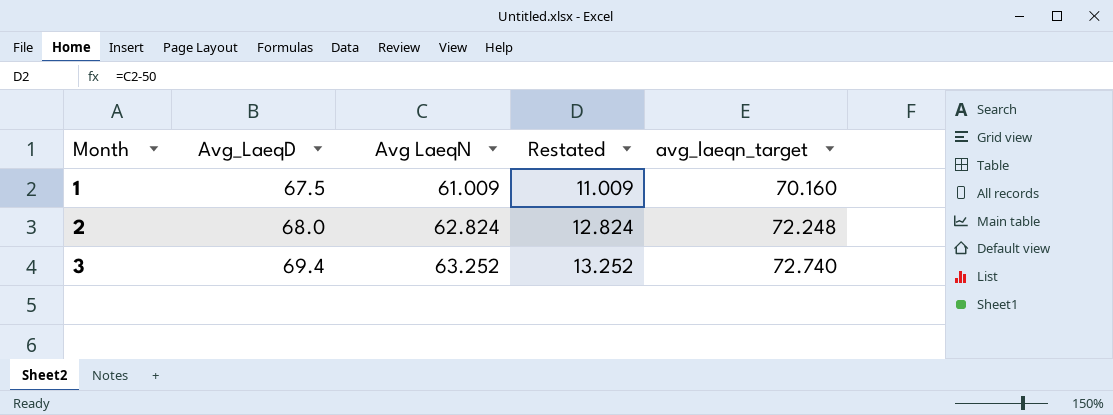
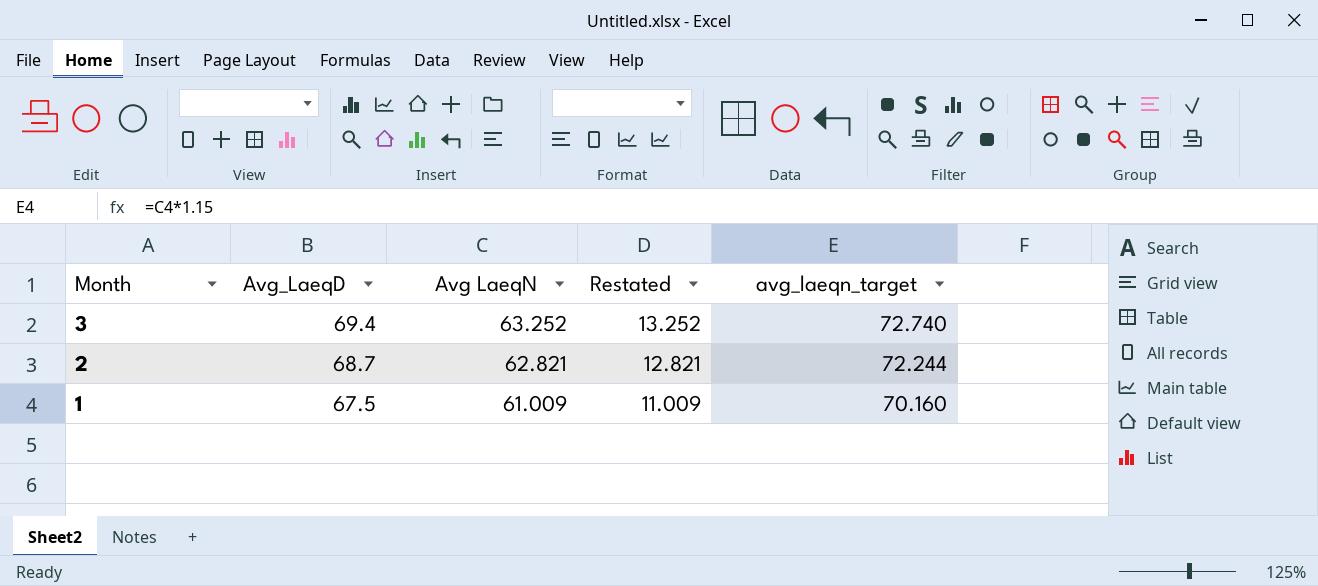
row order: Month ascending -> Month descending
2 | Avg_LaeqD: 68.0 -> 68.7
2 | Avg LaeqN: 62.824 -> 62.821
2 | Restated: 12.824 -> 12.821
2 | avg_laeqn_target: 72.248 -> 72.244

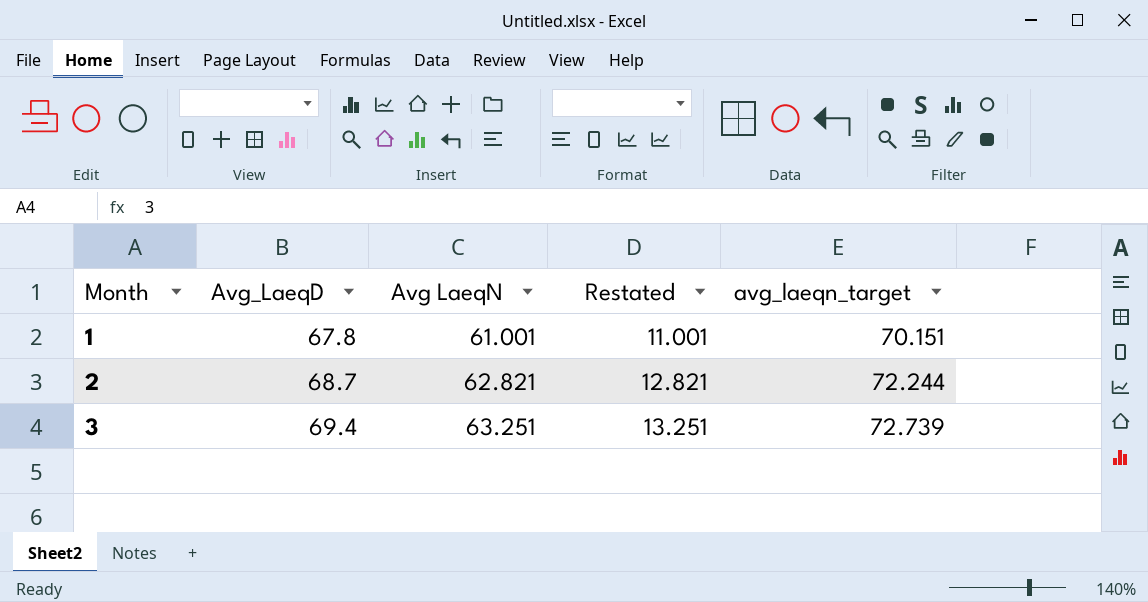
row order: Month descending -> Month ascending
1 | Avg_LaeqD: 67.5 -> 67.8
1 | Avg LaeqN: 61.009 -> 61.001
1 | Restated: 11.009 -> 11.001
1 | avg_laeqn_target: 70.160 -> 70.151
3 | Avg LaeqN: 63.252 -> 63.251
3 | Restated: 13.252 -> 13.251
3 | avg_laeqn_target: 72.740 -> 72.739

